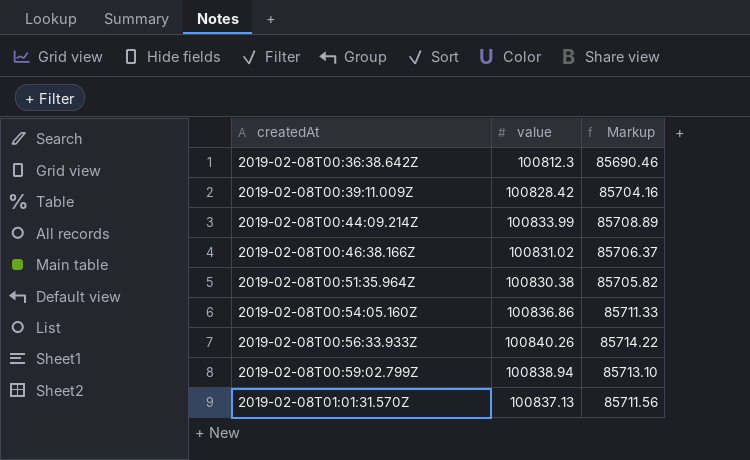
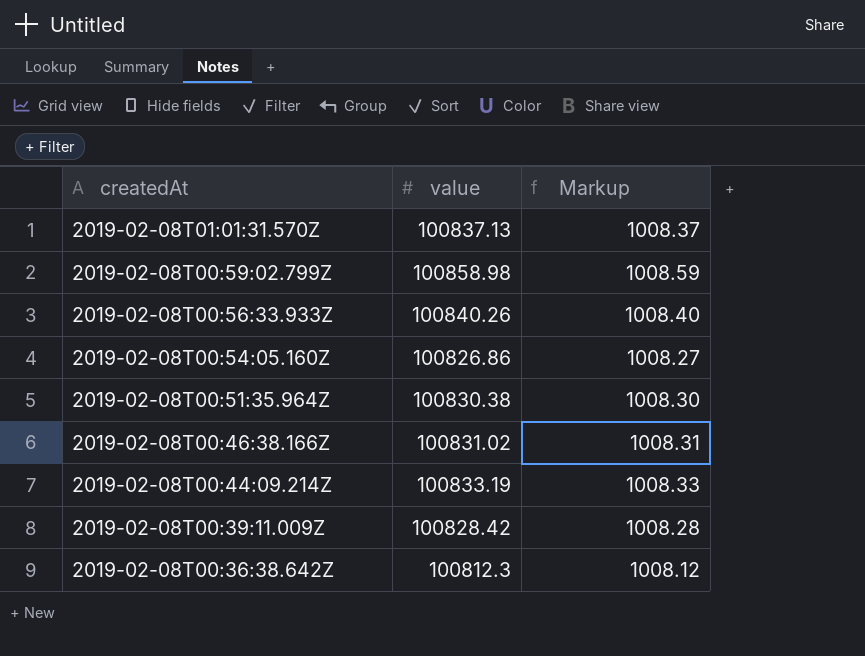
row order: createdAt ascending -> createdAt descending
column Markup | formula: [value] * 0.85 -> [value] * 0.01
2019-02-08T00:59:02.799Z | value: 100838.94 -> 100858.98
2019-02-08T00:54:05.160Z | value: 100836.86 -> 100826.86
2019-02-08T00:44:09.214Z | value: 100833.99 -> 100833.19

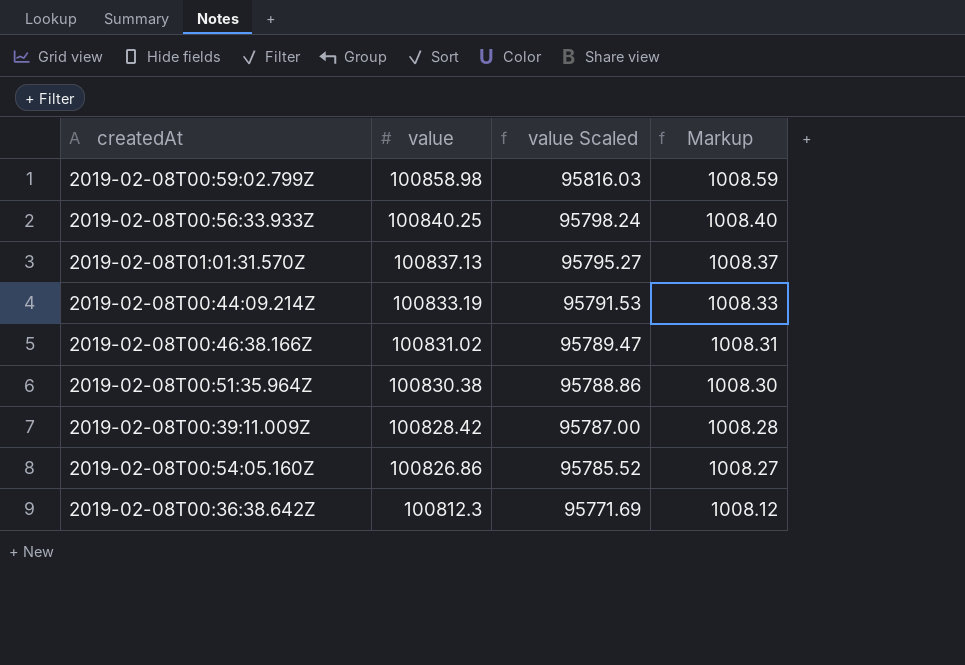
row order: createdAt descending -> value descending
column value Scaled | formula: none -> [value] * 0.95
2019-02-08T00:56:33.933Z | value: 100840.26 -> 100840.25

